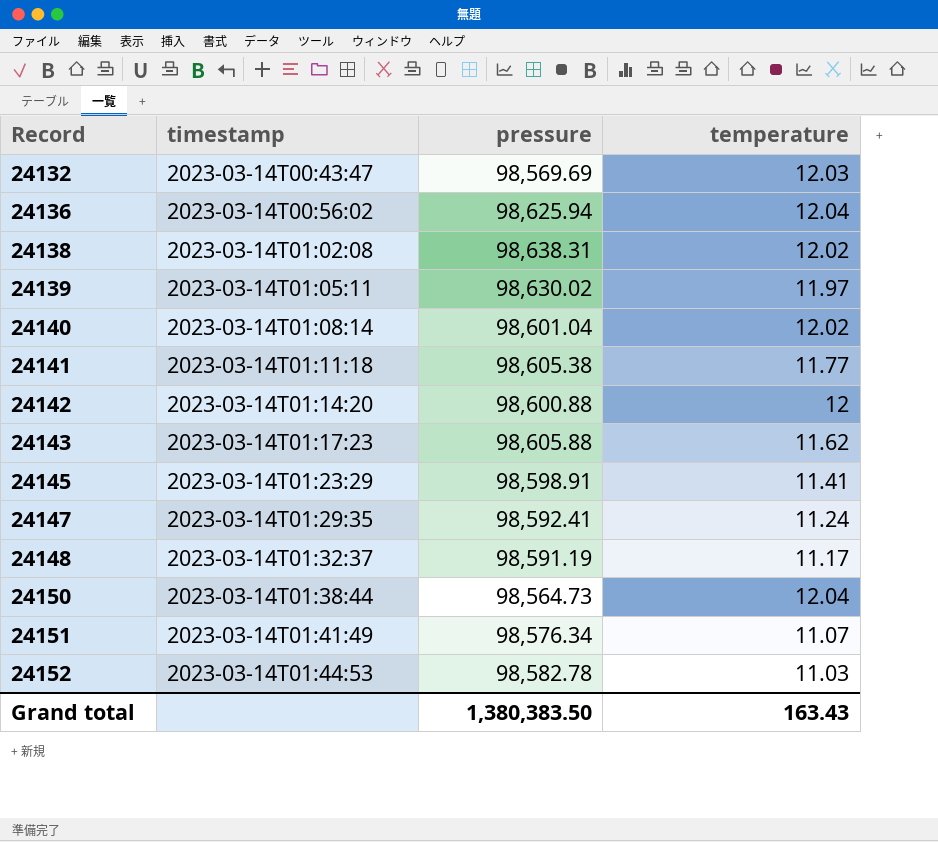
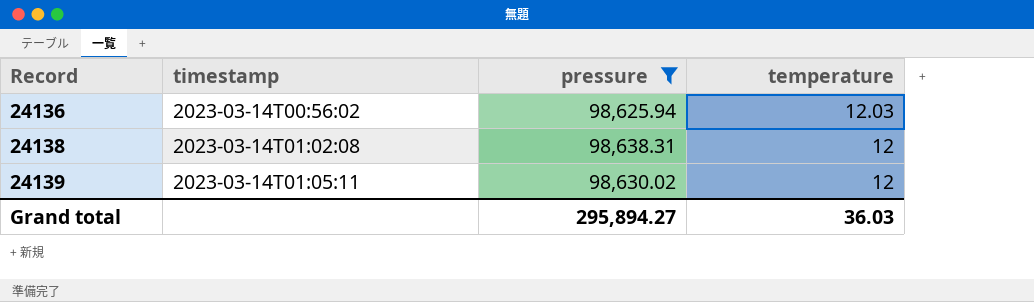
filter: none -> pressure >= 98,625.94
24136 | temperature: 12.04 -> 12.03
24138 | temperature: 12.02 -> 12
24139 | temperature: 11.97 -> 12
Grand total | pressure: 1,380,383.50 -> 295,894.27
Grand total | temperature: 163.43 -> 36.03

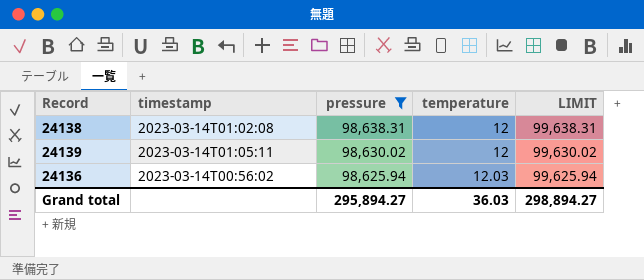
row order: Record ascending -> pressure descending
column LIMIT | formula: none -> [pressure] + 1000

